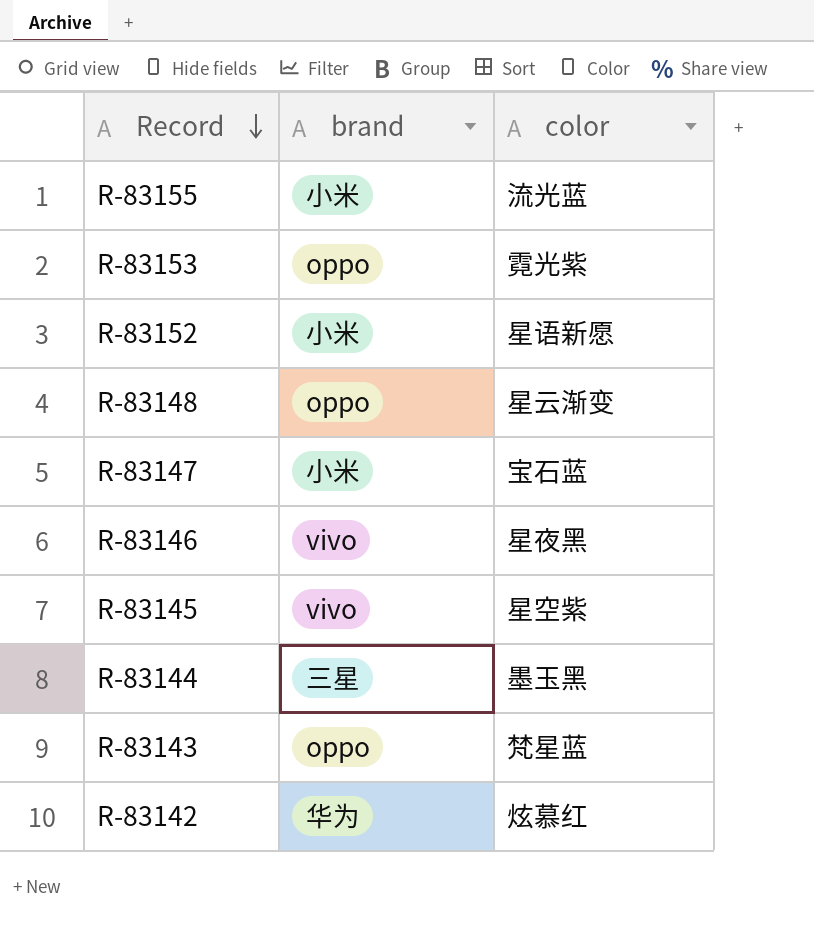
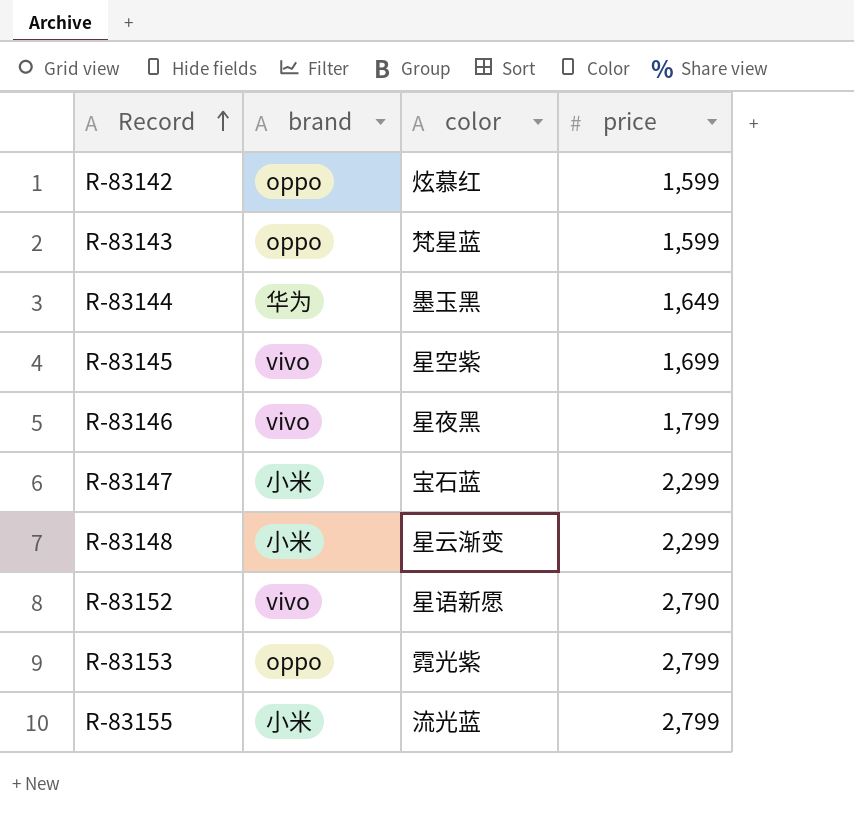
row order: Record descending -> Record ascending
column price | position: none -> 4
R-83142 | brand: 华为 -> oppo
R-83144 | brand: 三星 -> 华为
R-83148 | brand: oppo -> 小米
R-83152 | brand: 小米 -> vivo

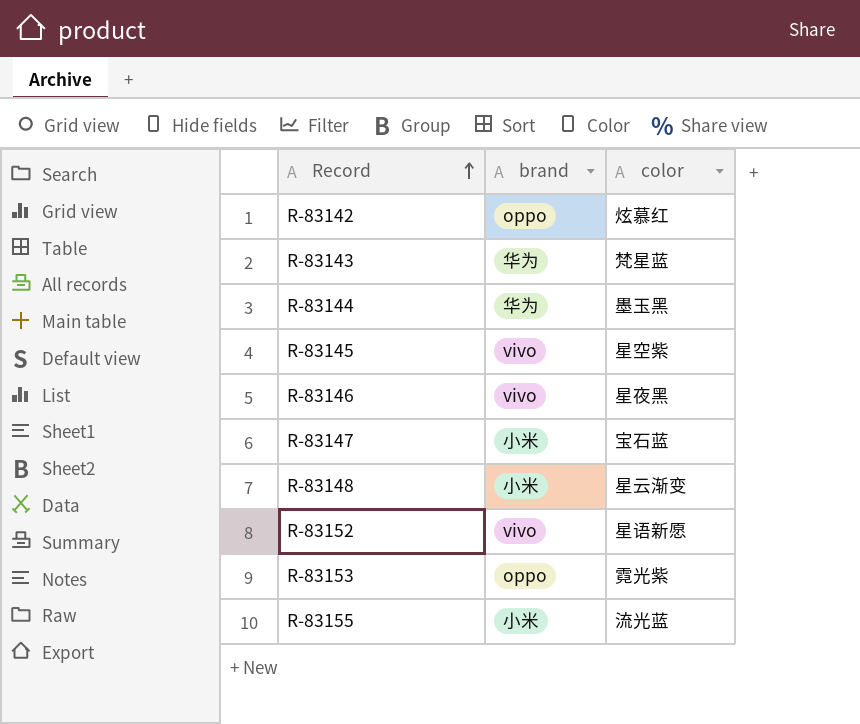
column price | position: 4 -> none
R-83143 | brand: oppo -> 华为

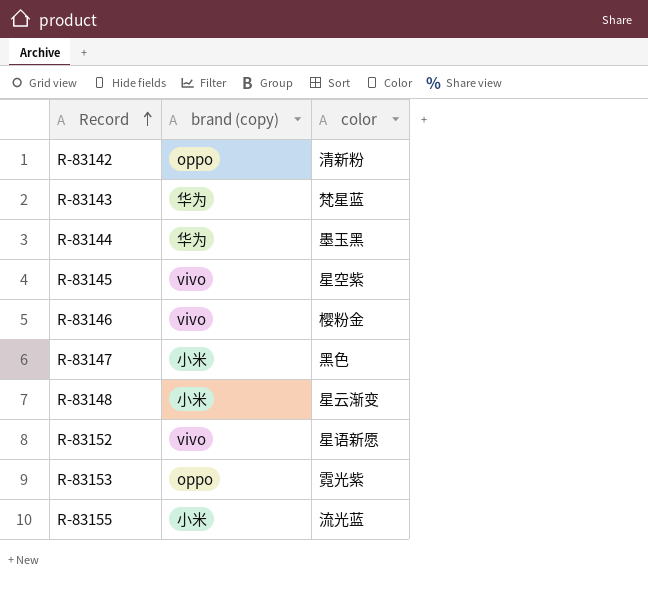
column name: brand -> brand (copy)
R-83142 | color: 炫慕红 -> 清新粉
R-83146 | color: 星夜黑 -> 樱粉金
R-83147 | color: 宝石蓝 -> 黑色

